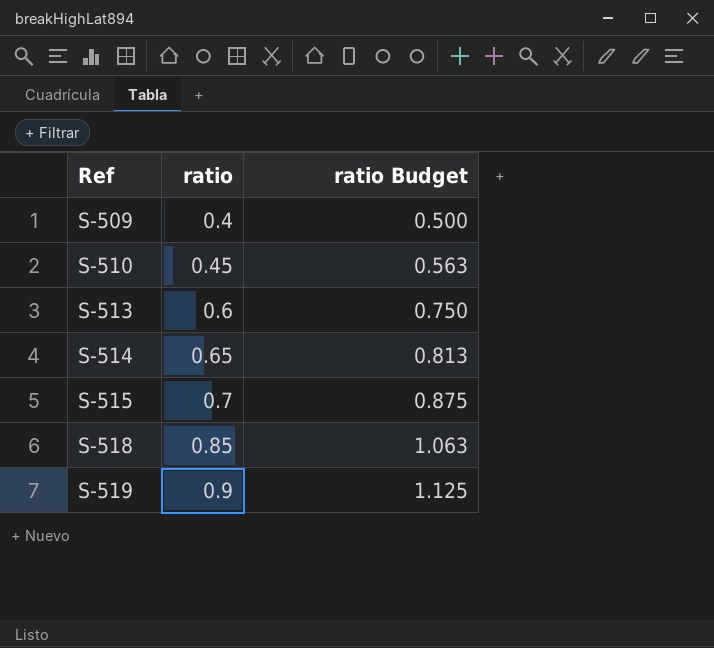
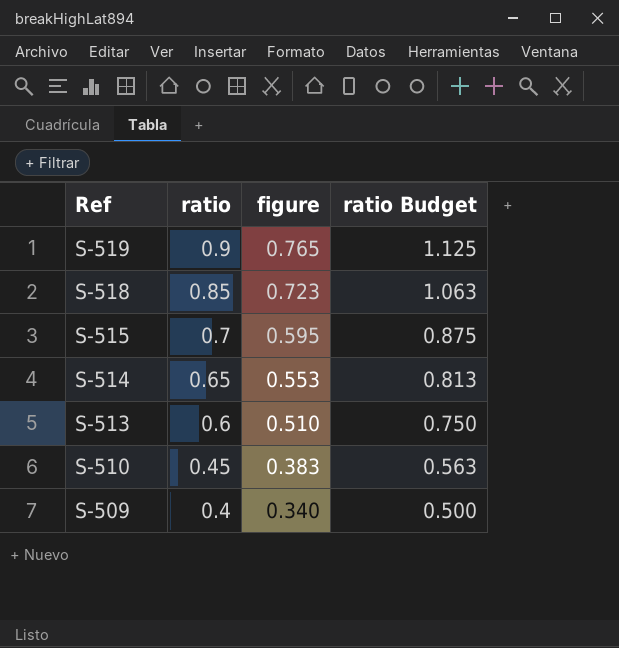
row order: Ref ascending -> Ref descending
column figure | formula: none -> [ratio] * 0.85

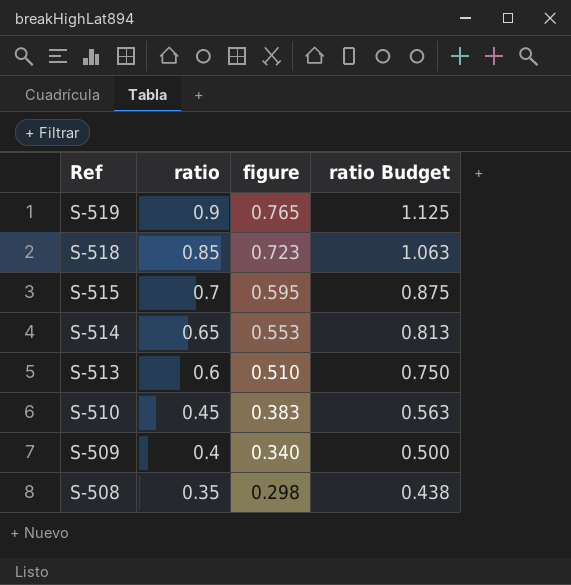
row S-508: none -> 0.35 | 0.298 | 0.438

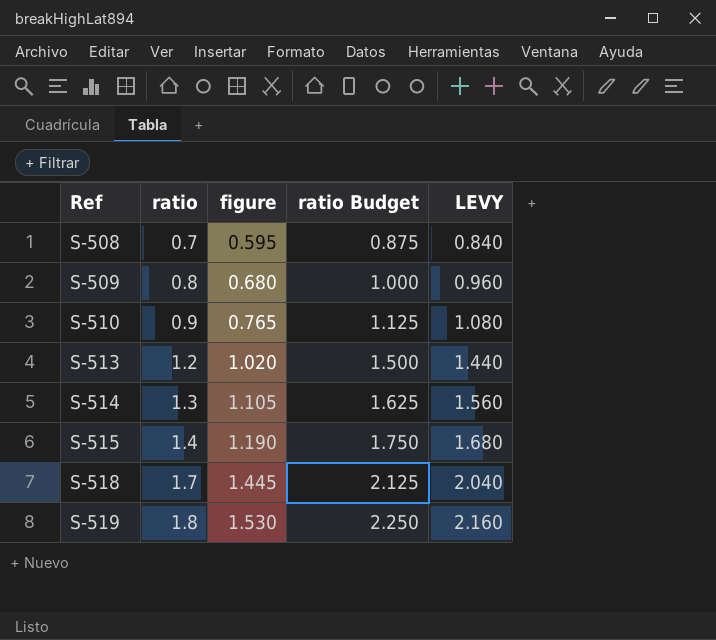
row order: Ref descending -> Ref ascending
column LEVY | formula: none -> [ratio] * 1.2
S-508 | ratio: 0.35 -> 0.7
S-508 | figure: 0.298 -> 0.595
S-508 | ratio Budget: 0.438 -> 0.875
S-509 | ratio: 0.4 -> 0.8
S-509 | figure: 0.340 -> 0.680
S-509 | ratio Budget: 0.500 -> 1.000
S-510 | ratio: 0.45 -> 0.9
S-510 | figure: 0.383 -> 0.765
S-510 | ratio Budget: 0.563 -> 1.125
S-513 | ratio: 0.6 -> 1.2
S-513 | figure: 0.510 -> 1.020
S-513 | ratio Budget: 0.750 -> 1.500
S-514 | ratio: 0.65 -> 1.3
S-514 | figure: 0.553 -> 1.105
S-514 | ratio Budget: 0.813 -> 1.625
S-515 | ratio: 0.7 -> 1.4
S-515 | figure: 0.595 -> 1.190
S-515 | ratio Budget: 0.875 -> 1.750
S-518 | ratio: 0.85 -> 1.7
S-518 | figure: 0.723 -> 1.445
S-518 | ratio Budget: 1.063 -> 2.125
S-519 | ratio: 0.9 -> 1.8
S-519 | figure: 0.765 -> 1.530
S-519 | ratio Budget: 1.125 -> 2.250

